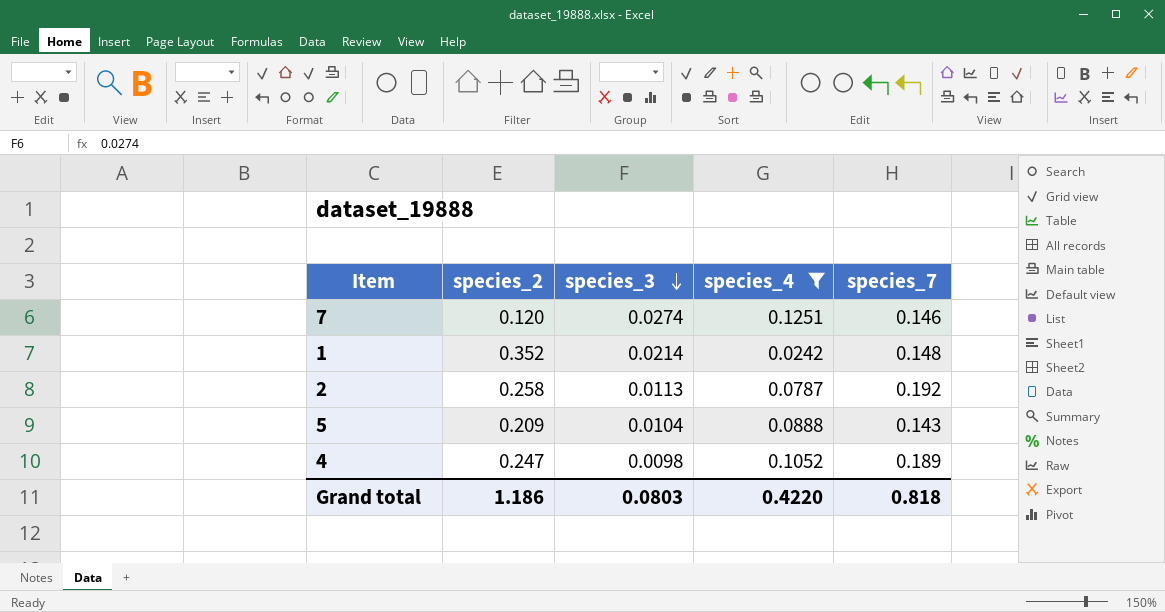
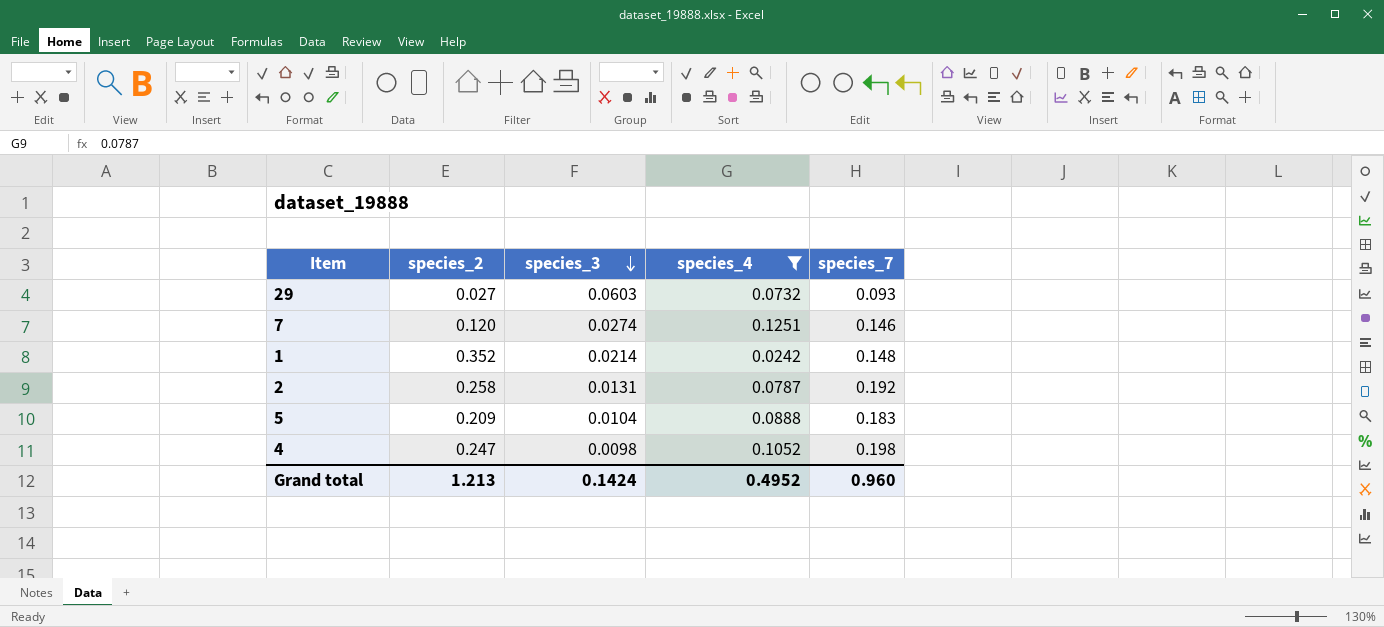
row 29: none -> 0.027 | 0.0603 | 0.0732 | 0.093
2 | species_3: 0.0113 -> 0.0131
5 | species_7: 0.143 -> 0.183
4 | species_7: 0.189 -> 0.198
Grand total | species_2: 1.186 -> 1.213
Grand total | species_3: 0.0803 -> 0.1424
Grand total | species_4: 0.4220 -> 0.4952
Grand total | species_7: 0.818 -> 0.960

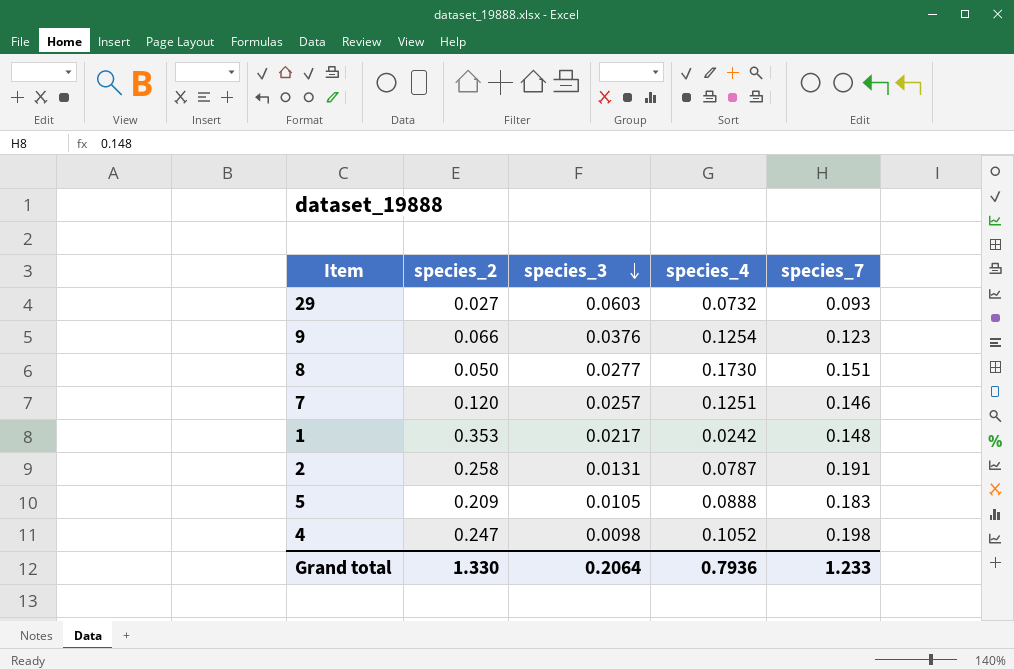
filter: species_4 <= 0.1251 -> none
7 | species_3: 0.0274 -> 0.0257
1 | species_2: 0.352 -> 0.353
1 | species_3: 0.0214 -> 0.0217
2 | species_7: 0.192 -> 0.191
5 | species_3: 0.0104 -> 0.0105
Grand total | species_2: 1.213 -> 1.330
Grand total | species_3: 0.1424 -> 0.2064
Grand total | species_4: 0.4952 -> 0.7936
Grand total | species_7: 0.960 -> 1.233

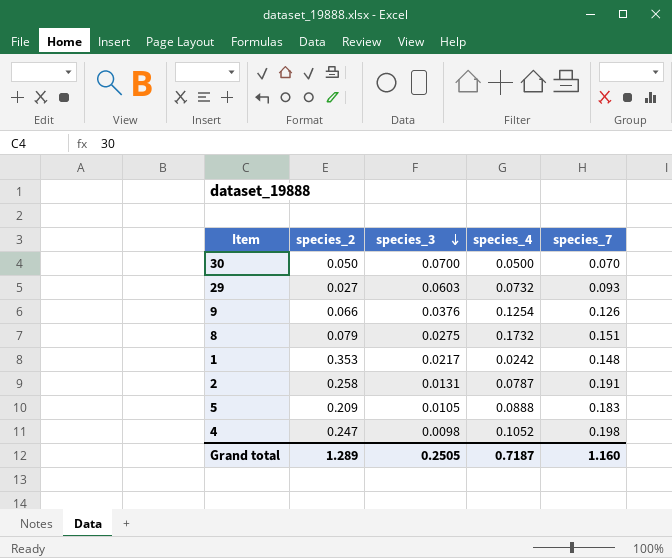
row 7: 0.120 | 0.0257 | 0.1251 | 0.146 -> none
row 30: none -> 0.050 | 0.0700 | 0.0500 | 0.070
9 | species_7: 0.123 -> 0.126
8 | species_2: 0.050 -> 0.079
8 | species_3: 0.0277 -> 0.0275
8 | species_4: 0.1730 -> 0.1732
Grand total | species_2: 1.330 -> 1.289
Grand total | species_3: 0.2064 -> 0.2505
Grand total | species_4: 0.7936 -> 0.7187
Grand total | species_7: 1.233 -> 1.160

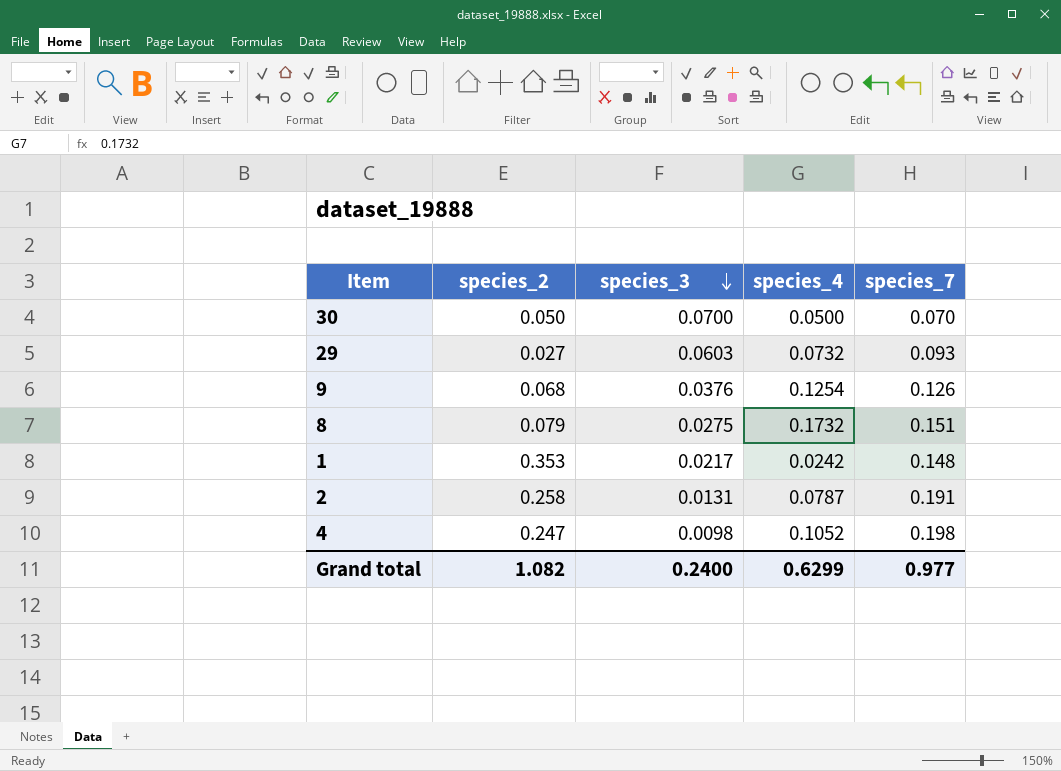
row 5: 0.209 | 0.0105 | 0.0888 | 0.183 -> none
9 | species_2: 0.066 -> 0.068
Grand total | species_2: 1.289 -> 1.082
Grand total | species_3: 0.2505 -> 0.2400
Grand total | species_4: 0.7187 -> 0.6299
Grand total | species_7: 1.160 -> 0.977

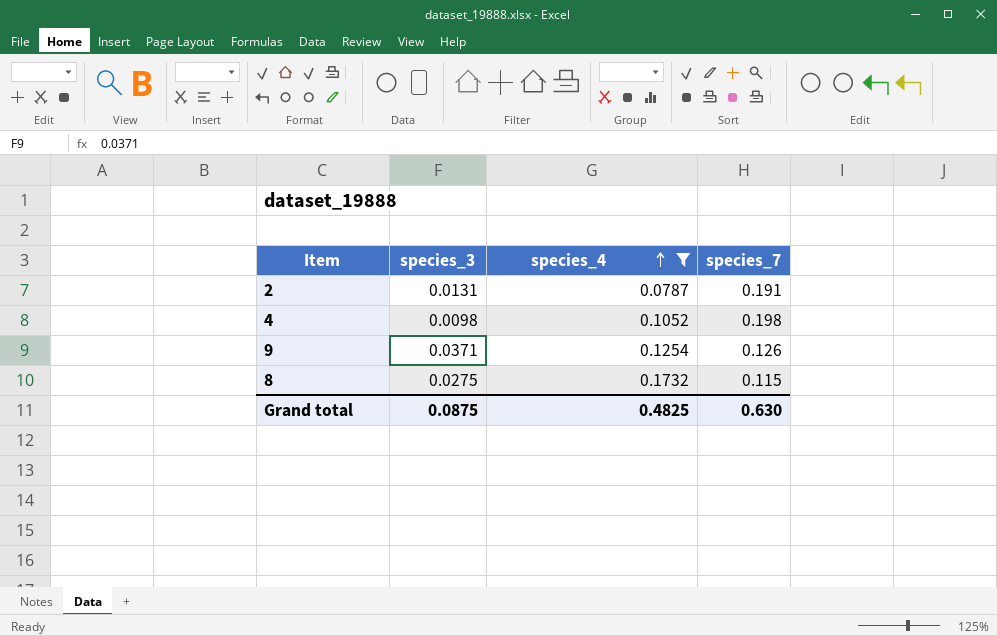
filter: none -> species_4 >= 0.0787
row order: species_3 descending -> species_4 ascending
column species_2 | position: 2 -> none
9 | species_3: 0.0376 -> 0.0371
8 | species_7: 0.151 -> 0.115
Grand total | species_3: 0.2400 -> 0.0875
Grand total | species_4: 0.6299 -> 0.4825
Grand total | species_7: 0.977 -> 0.630

